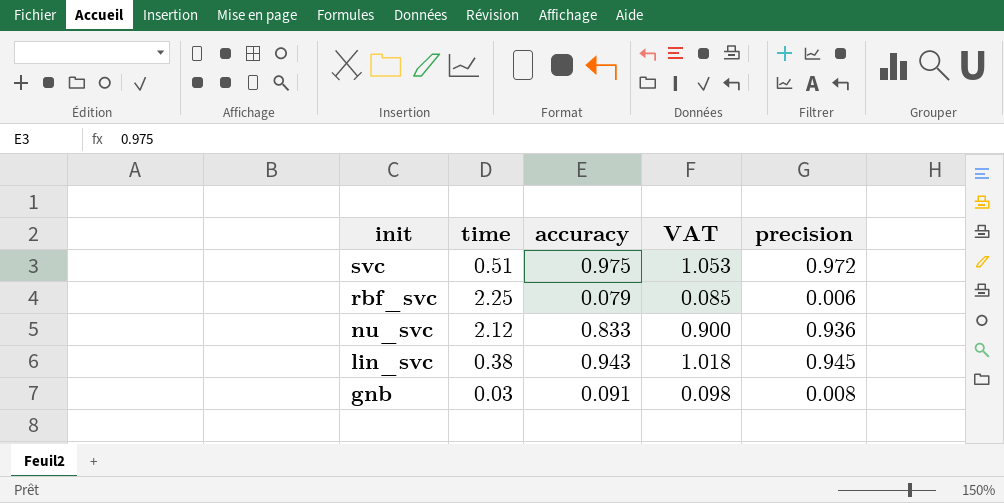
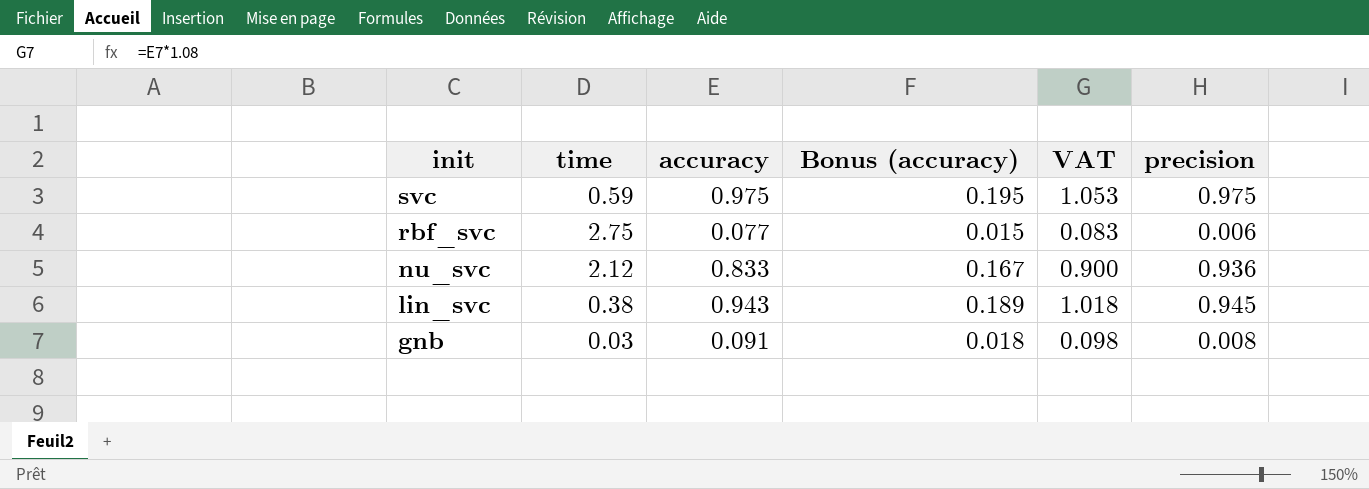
column Bonus (accuracy) | formula: none -> [accuracy] * 0.2
svc | time: 0.51 -> 0.59
svc | precision: 0.972 -> 0.975
rbf_svc | time: 2.25 -> 2.75
rbf_svc | accuracy: 0.079 -> 0.077
rbf_svc | VAT: 0.085 -> 0.083

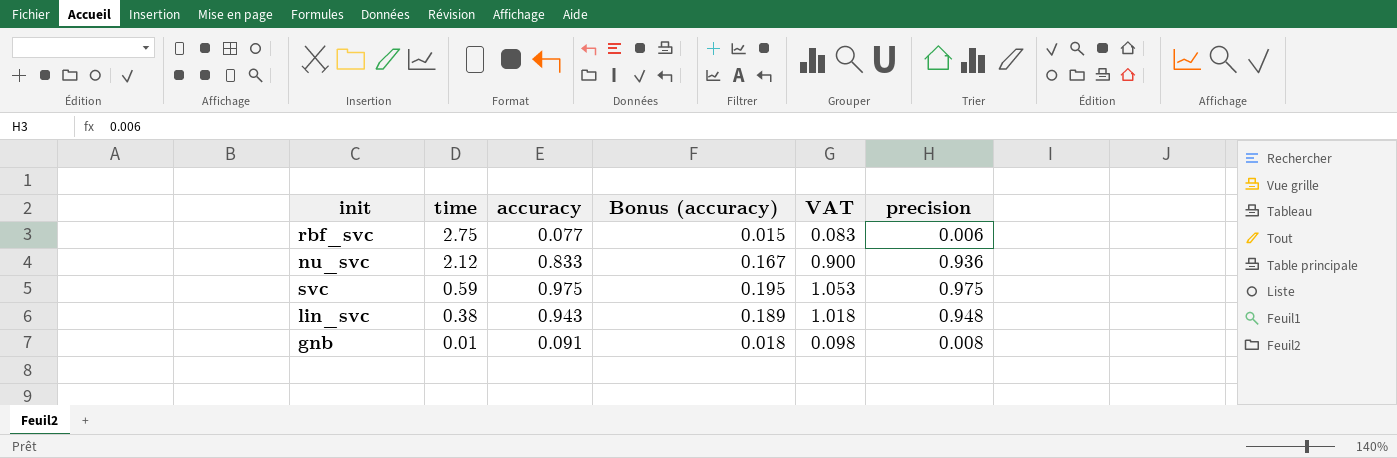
row order: init descending -> time descending
lin_svc | precision: 0.945 -> 0.948
gnb | time: 0.03 -> 0.01

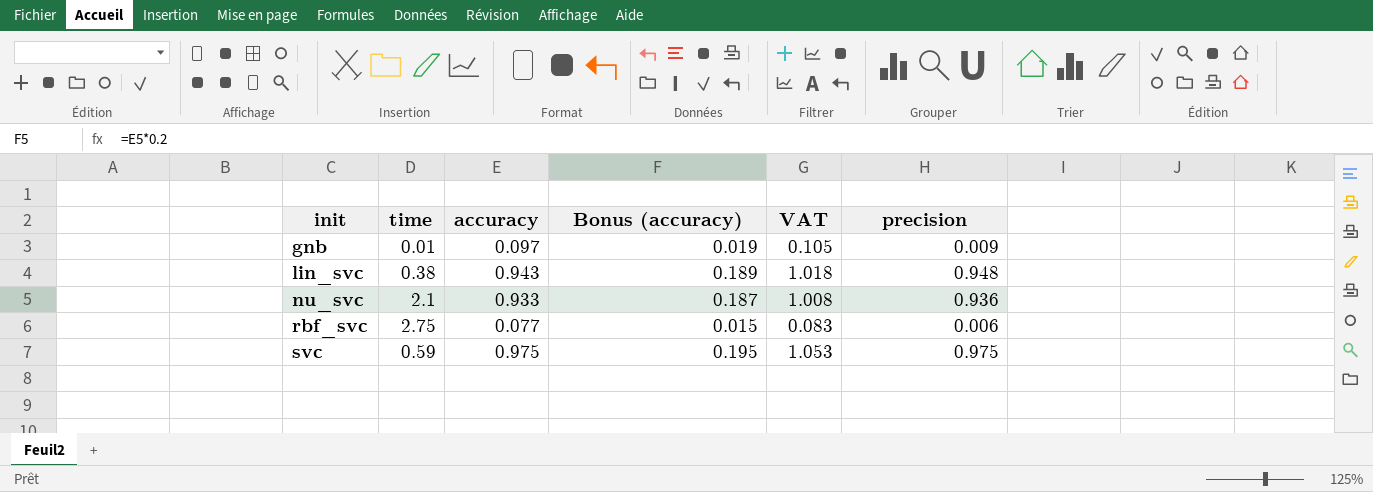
row order: time descending -> init ascending
gnb | accuracy: 0.091 -> 0.097
gnb | Bonus (accuracy): 0.018 -> 0.019
gnb | VAT: 0.098 -> 0.105
gnb | precision: 0.008 -> 0.009
nu_svc | time: 2.12 -> 2.1
nu_svc | accuracy: 0.833 -> 0.933
nu_svc | Bonus (accuracy): 0.167 -> 0.187
nu_svc | VAT: 0.900 -> 1.008

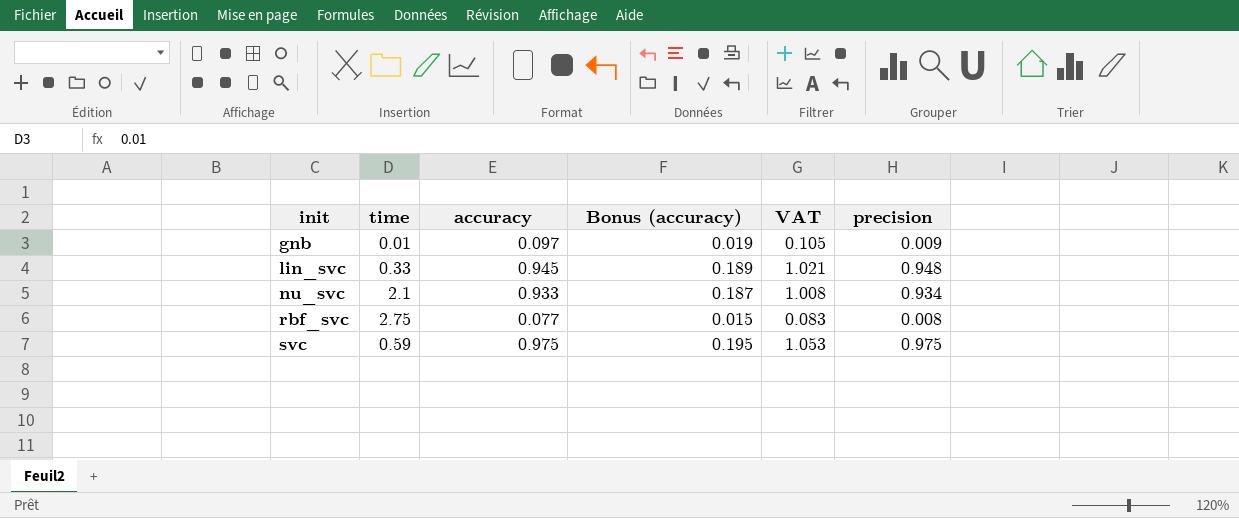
lin_svc | time: 0.38 -> 0.33
lin_svc | accuracy: 0.943 -> 0.945
lin_svc | VAT: 1.018 -> 1.021
nu_svc | precision: 0.936 -> 0.934
rbf_svc | precision: 0.006 -> 0.008

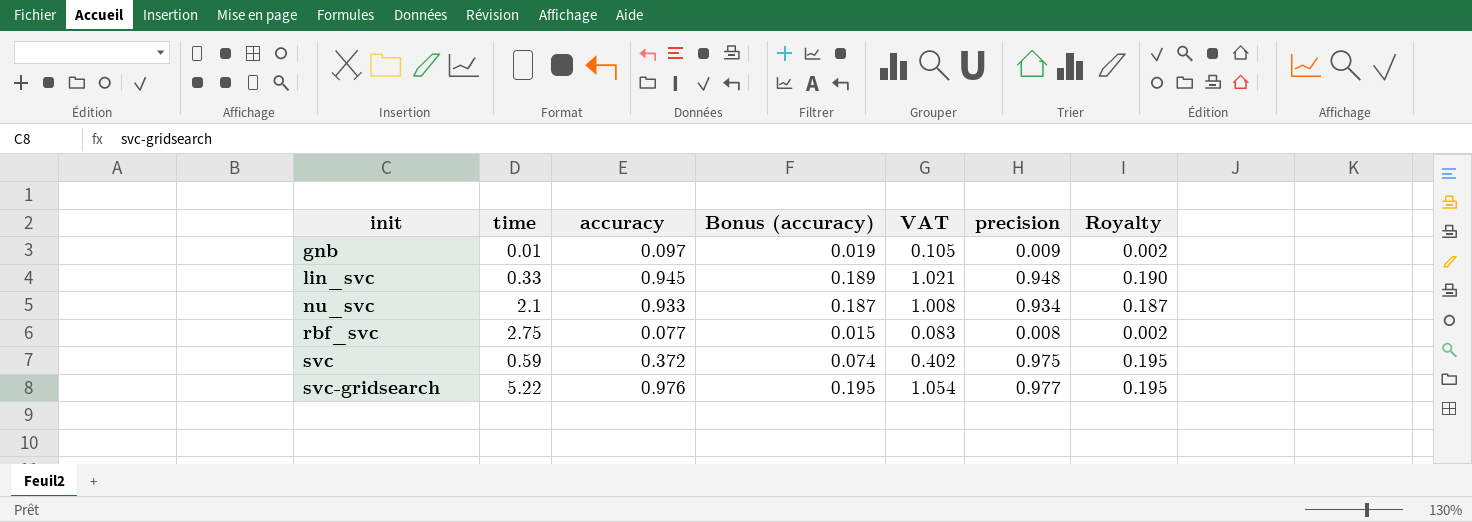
column Royalty | formula: none -> [precision] * 0.2
svc | accuracy: 0.975 -> 0.372
svc | Bonus (accuracy): 0.195 -> 0.074
svc | VAT: 1.053 -> 0.402
row svc-gridsearch: none -> 5.22 | 0.976 | 0.195 | 1.054 | 0.977 | 0.195

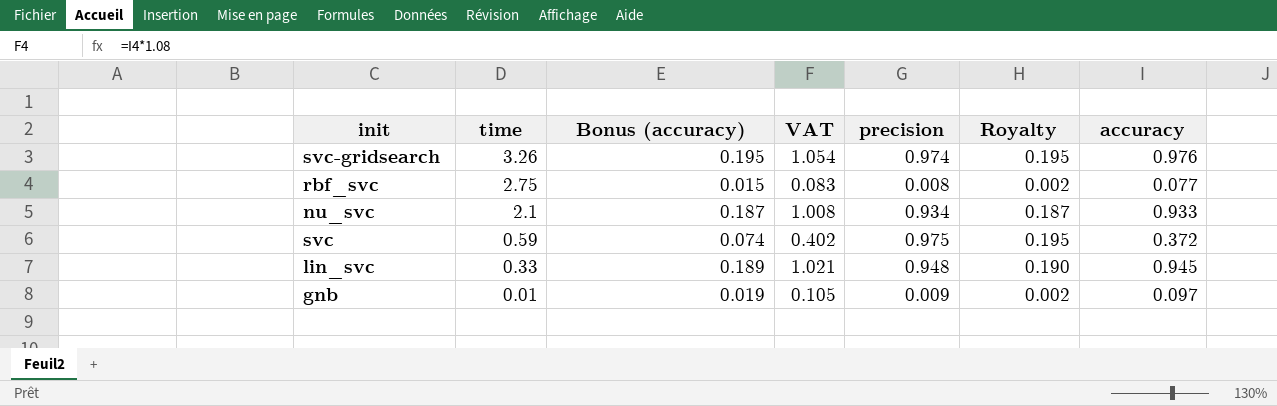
row order: init ascending -> time descending
column accuracy | position: 3 -> 7
svc-gridsearch | time: 5.22 -> 3.26
svc-gridsearch | precision: 0.977 -> 0.974

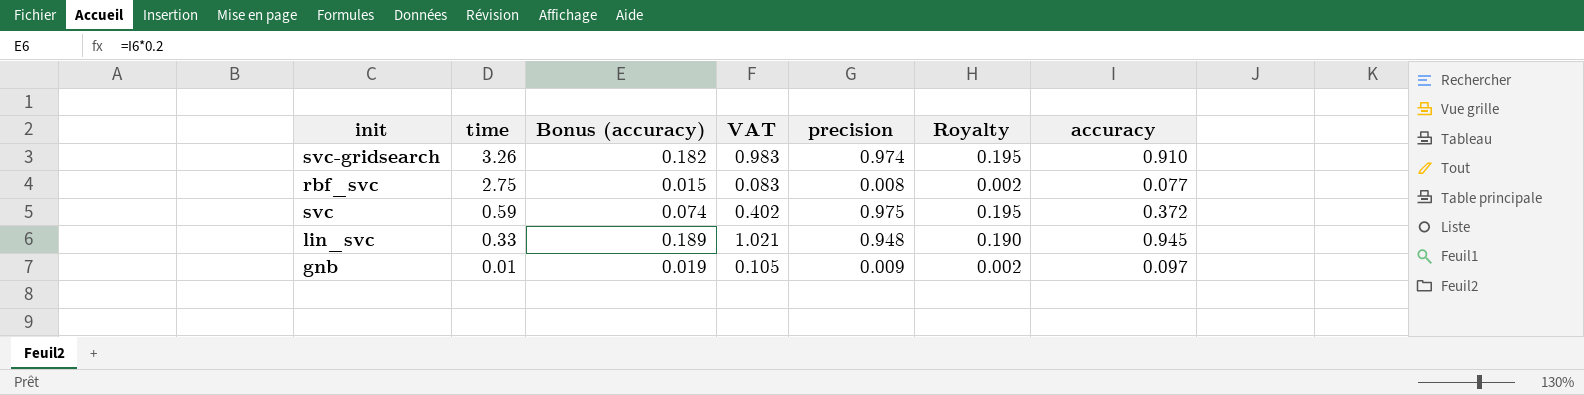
row nu_svc: 2.1 | 0.187 | 1.008 | 0.934 | 0.187 | 0.933 -> none
svc-gridsearch | Bonus (accuracy): 0.195 -> 0.182
svc-gridsearch | VAT: 1.054 -> 0.983
svc-gridsearch | accuracy: 0.976 -> 0.910

